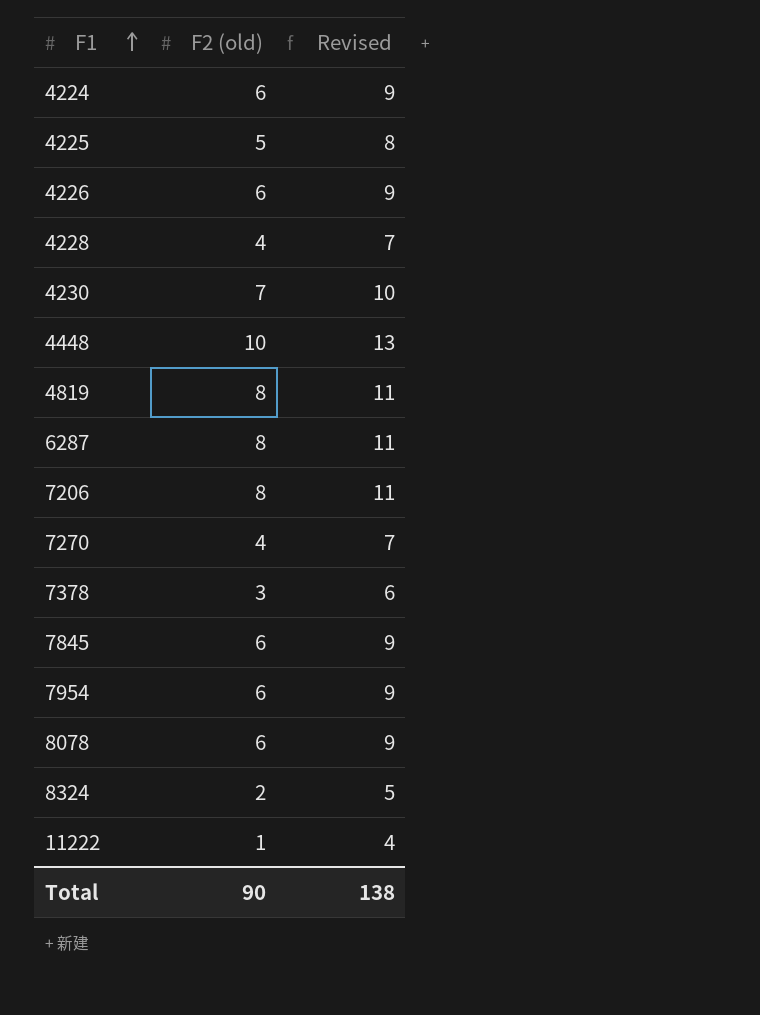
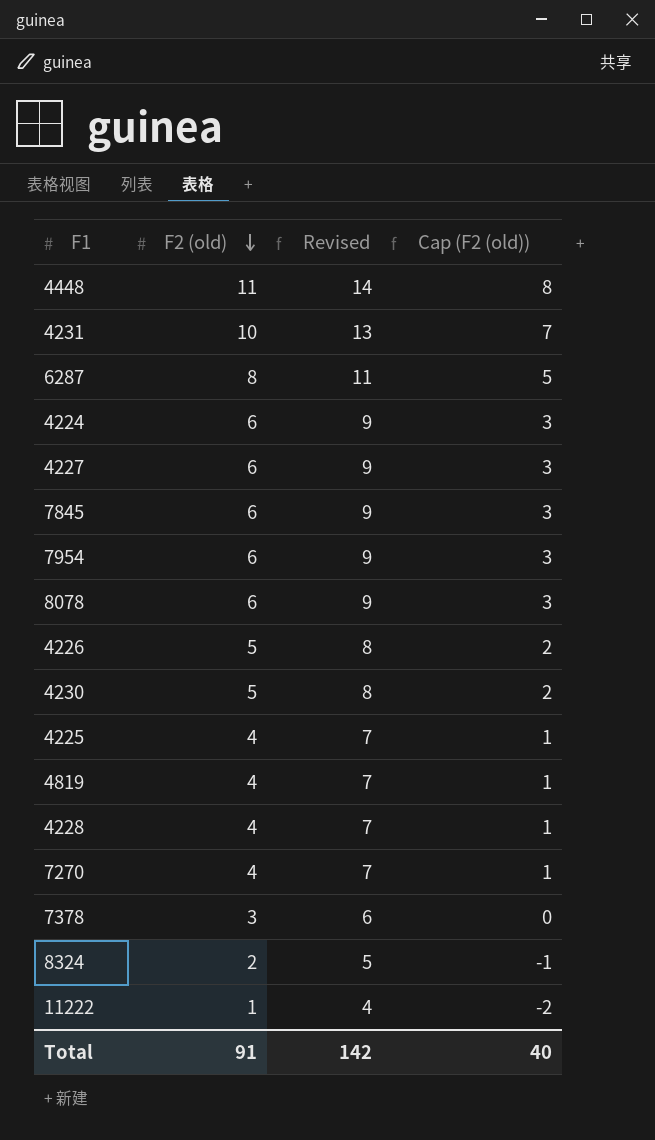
row order: F1 ascending -> F2 (old) descending
column Cap (F2 (old)) | formula: none -> [F2 (old)] - 3
row 7206: 8 | 11 -> none
4448 | F2 (old): 10 -> 11
4448 | Revised: 13 -> 14
row 4231: none -> 10 | 13 | 7
row 4227: none -> 6 | 9 | 3
4226 | F2 (old): 6 -> 5
4226 | Revised: 9 -> 8
4230 | F2 (old): 7 -> 5
4230 | Revised: 10 -> 8
4225 | F2 (old): 5 -> 4
4225 | Revised: 8 -> 7
4819 | F2 (old): 8 -> 4
4819 | Revised: 11 -> 7
Total | F2 (old): 90 -> 91
Total | Revised: 138 -> 142

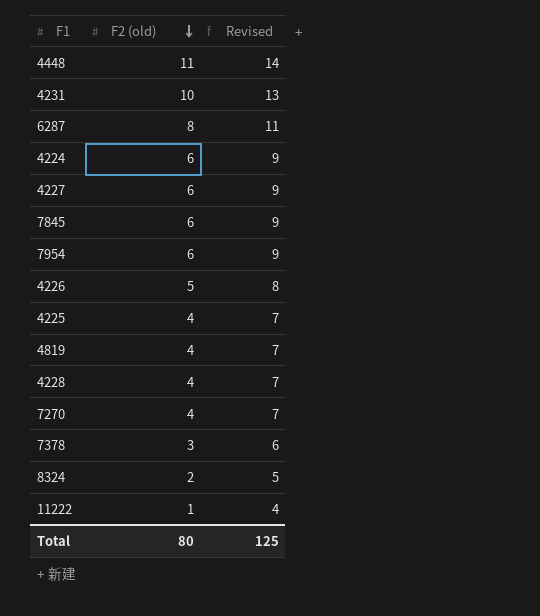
column Cap (F2 (old)) | formula: [F2 (old)] - 3 -> none
row 8078: 6 | 9 | 3 -> none
row 4230: 5 | 8 | 2 -> none
Total | F2 (old): 91 -> 80
Total | Revised: 142 -> 125

